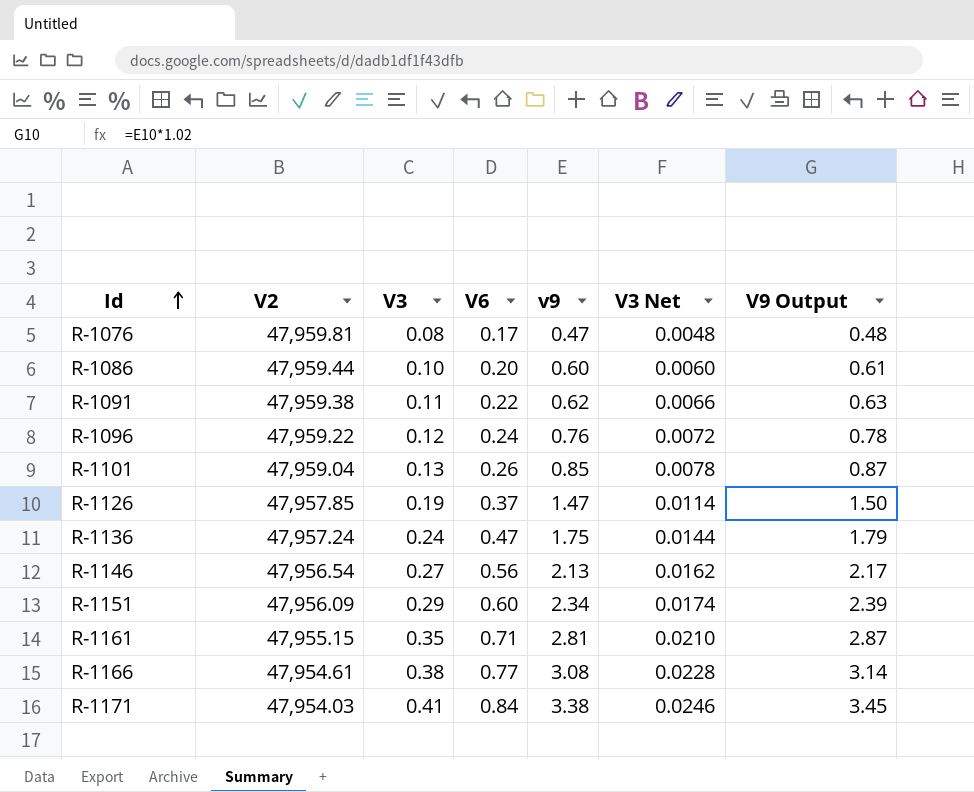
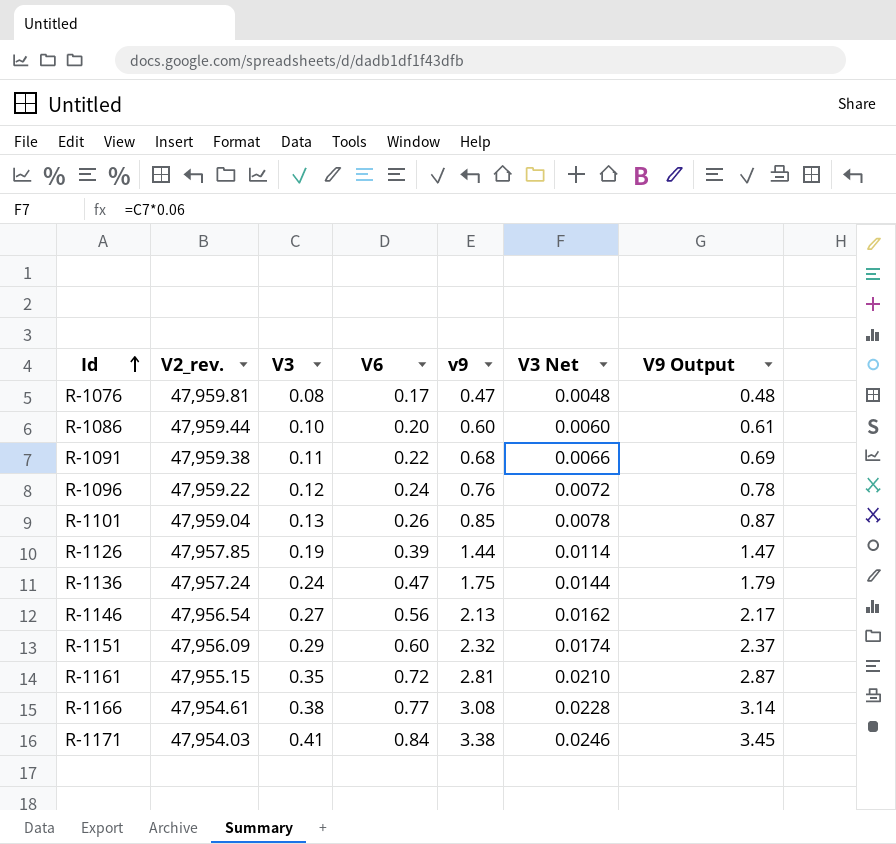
column name: V2 -> V2_rev.
R-1091 | v9: 0.62 -> 0.68
R-1091 | V9 Output: 0.63 -> 0.69
R-1126 | V6: 0.37 -> 0.39
R-1126 | v9: 1.47 -> 1.44
R-1126 | V9 Output: 1.50 -> 1.47
R-1151 | v9: 2.34 -> 2.32
R-1151 | V9 Output: 2.39 -> 2.37
R-1161 | V6: 0.71 -> 0.72

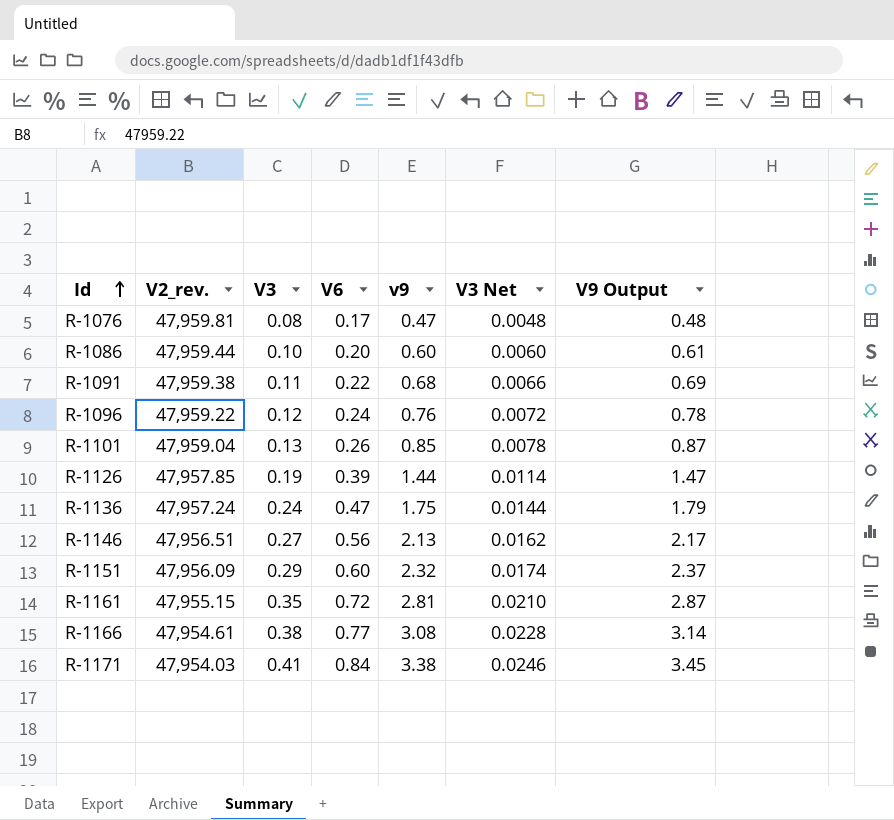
R-1146 | V2_rev.: 47,956.54 -> 47,956.51

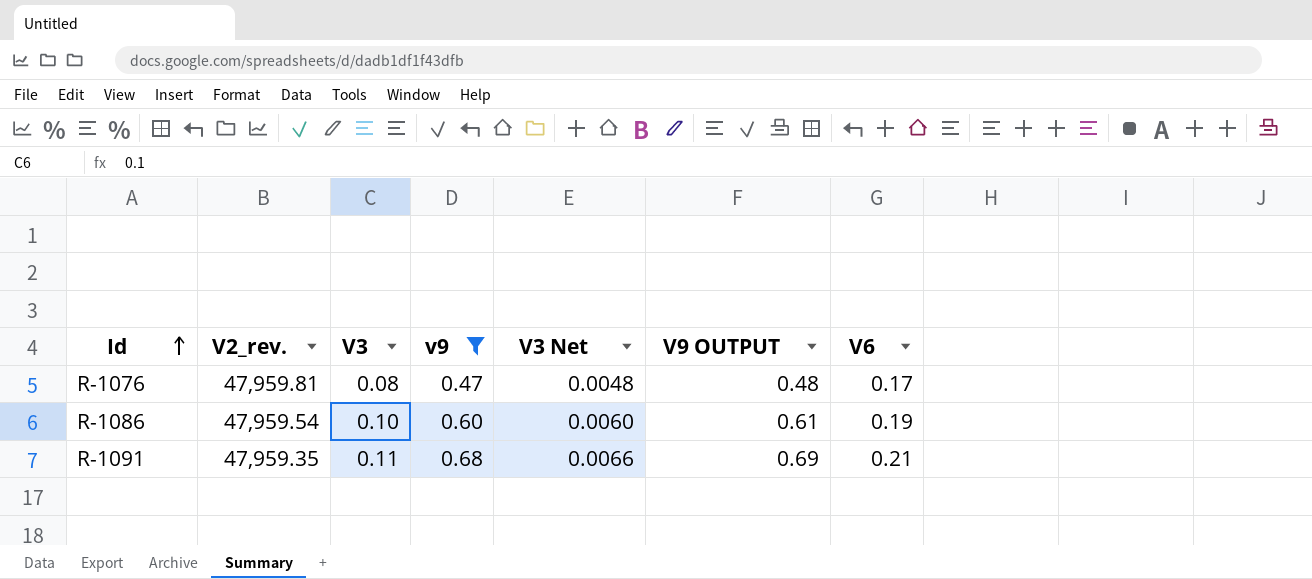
filter: none -> v9 <= 0.68
column name: V9 Output -> V9 OUTPUT
column V6 | position: 4 -> 7
R-1086 | V2_rev.: 47,959.44 -> 47,959.54
R-1086 | V6: 0.20 -> 0.19
R-1091 | V2_rev.: 47,959.38 -> 47,959.35
R-1091 | V6: 0.22 -> 0.21

